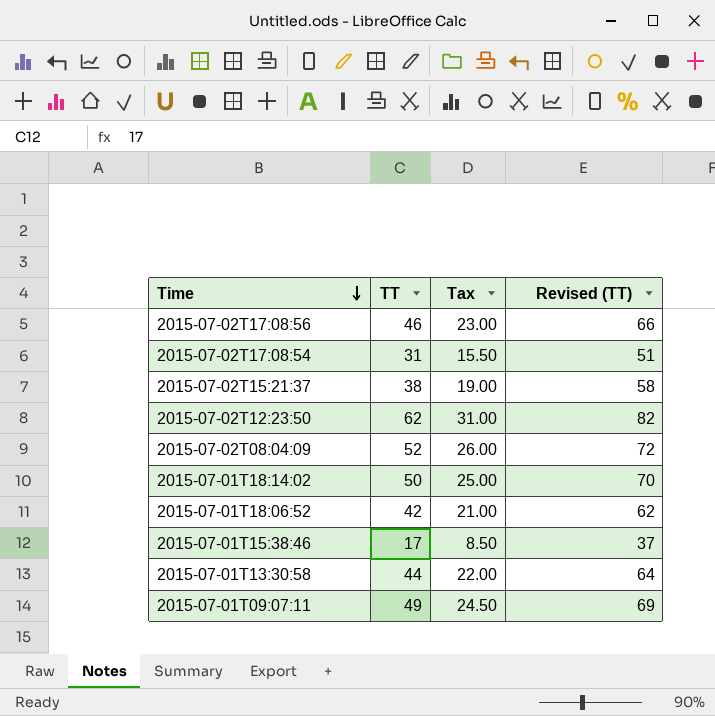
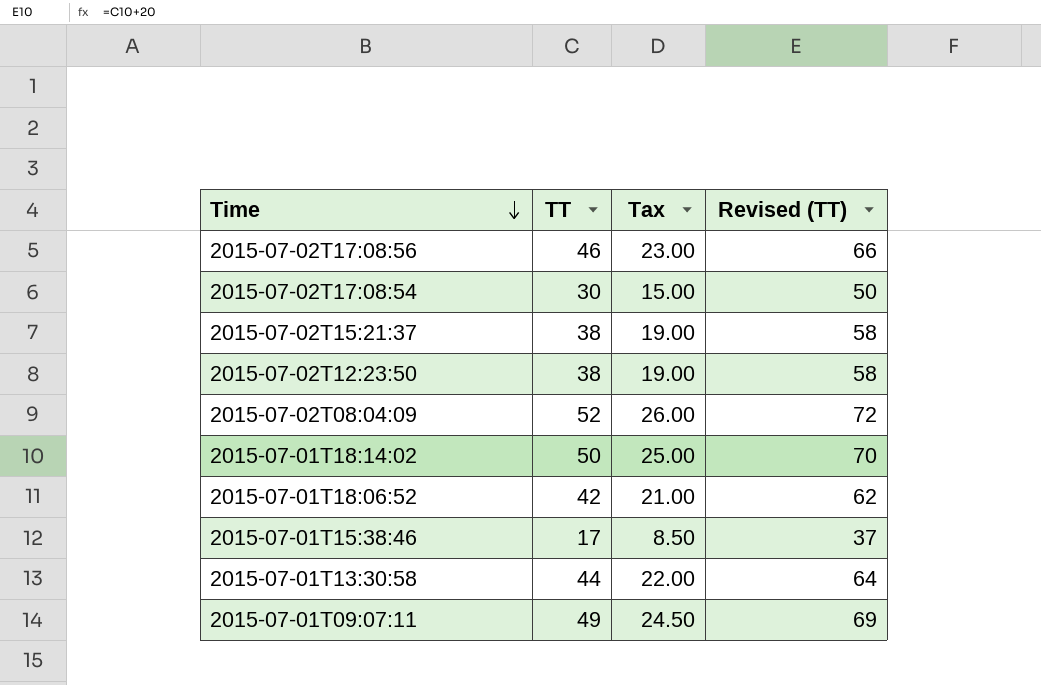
2015-07-02T17:08:54 | TT: 31 -> 30
2015-07-02T17:08:54 | Tax: 15.50 -> 15.00
2015-07-02T17:08:54 | Revised (TT): 51 -> 50
2015-07-02T12:23:50 | TT: 62 -> 38
2015-07-02T12:23:50 | Tax: 31.00 -> 19.00
2015-07-02T12:23:50 | Revised (TT): 82 -> 58

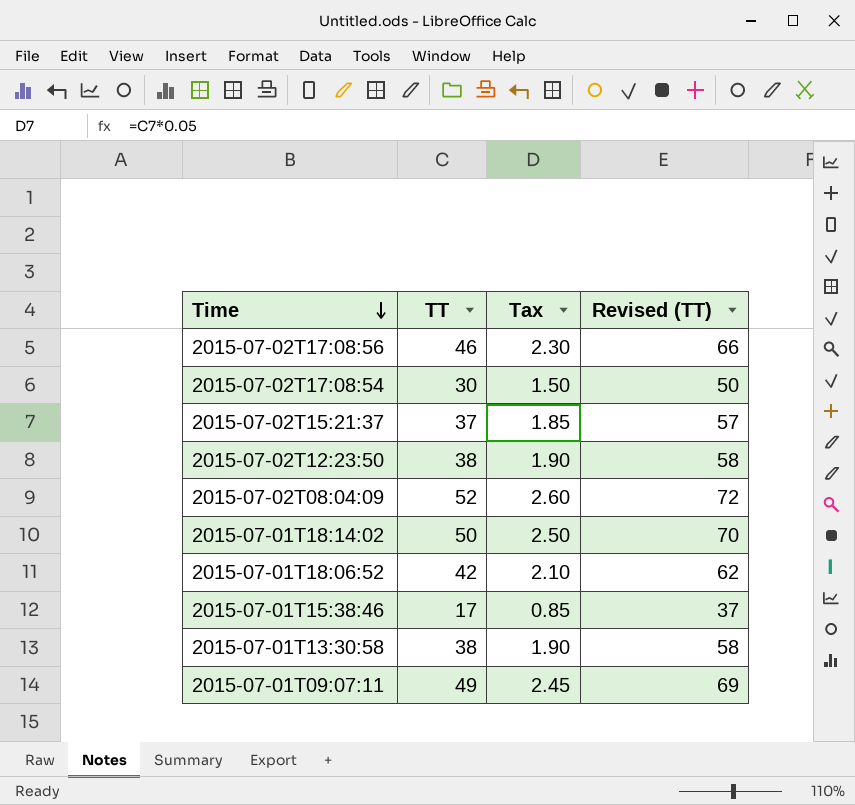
column Tax | formula: [TT] * 0.5 -> [TT] * 0.05
2015-07-02T15:21:37 | TT: 38 -> 37
2015-07-02T15:21:37 | Revised (TT): 58 -> 57
2015-07-01T13:30:58 | TT: 44 -> 38
2015-07-01T13:30:58 | Revised (TT): 64 -> 58

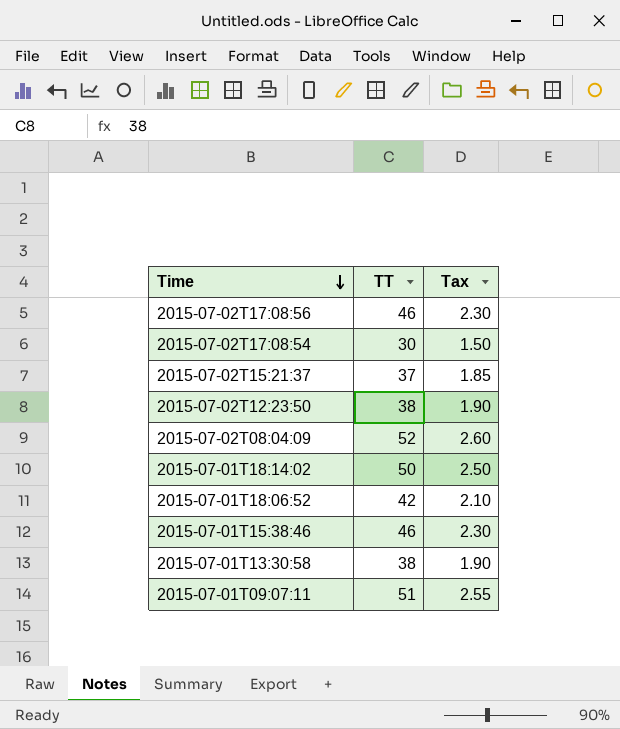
column Revised (TT) | formula: [TT] + 20 -> none
2015-07-01T15:38:46 | TT: 17 -> 46
2015-07-01T15:38:46 | Tax: 0.85 -> 2.30
2015-07-01T09:07:11 | TT: 49 -> 51
2015-07-01T09:07:11 | Tax: 2.45 -> 2.55

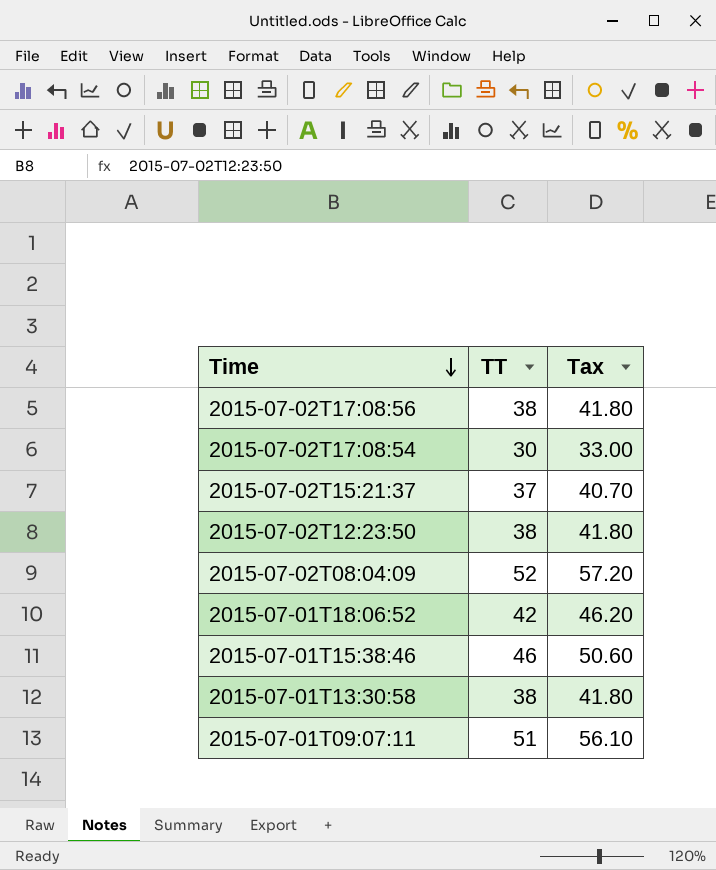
column Tax | formula: [TT] * 0.05 -> [TT] * 1.1
row 2015-07-01T18:14:02: 50 | 2.50 -> none
2015-07-02T17:08:56 | TT: 46 -> 38

